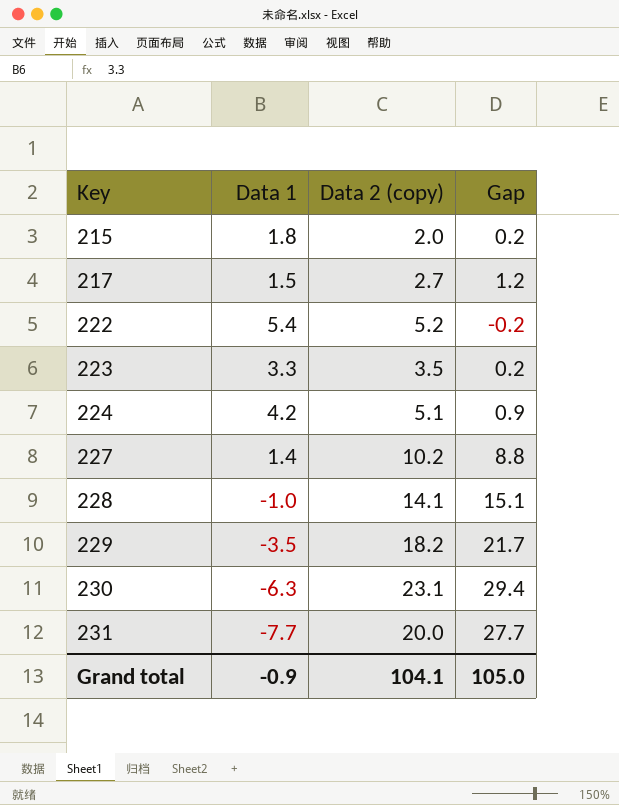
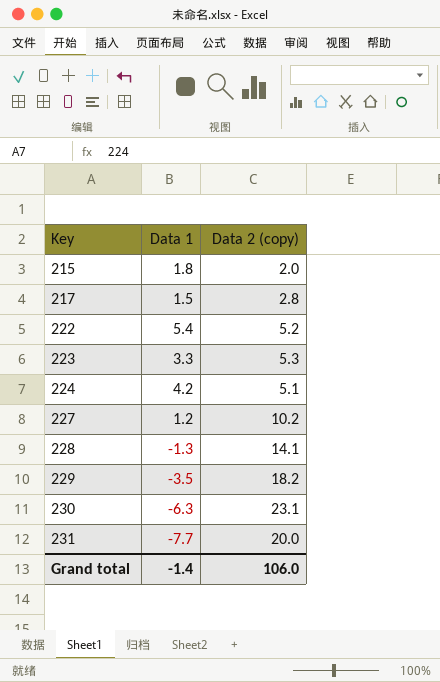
column Gap | formula: [Data 2 (copy)] - [Data 1] -> none
217 | Data 2 (copy): 2.7 -> 2.8
223 | Data 2 (copy): 3.5 -> 5.3
227 | Data 1: 1.4 -> 1.2
228 | Data 1: -1.0 -> -1.3
Grand total | Data 1: -0.9 -> -1.4
Grand total | Data 2 (copy): 104.1 -> 106.0

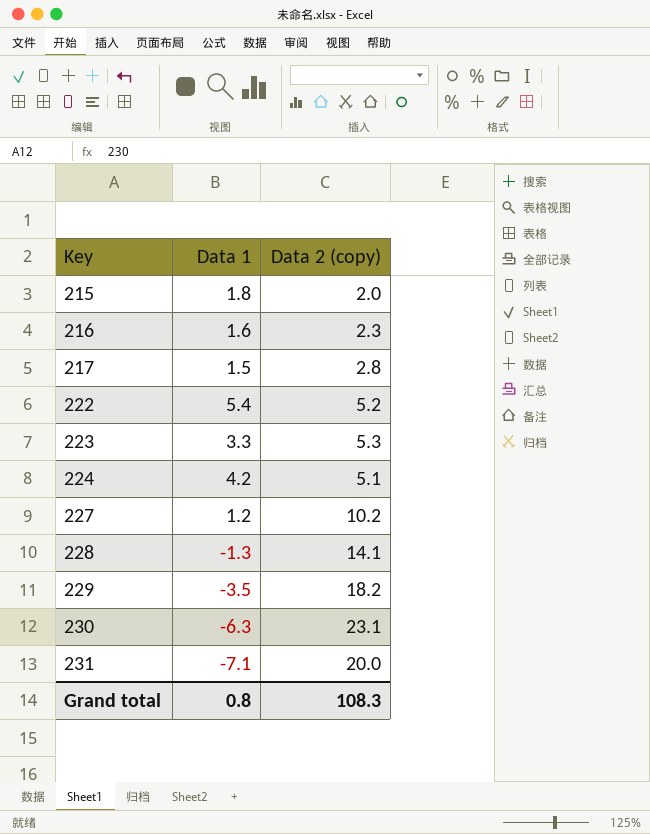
row 216: none -> 1.6 | 2.3
231 | Data 1: -7.7 -> -7.1
Grand total | Data 1: -1.4 -> 0.8
Grand total | Data 2 (copy): 106.0 -> 108.3

